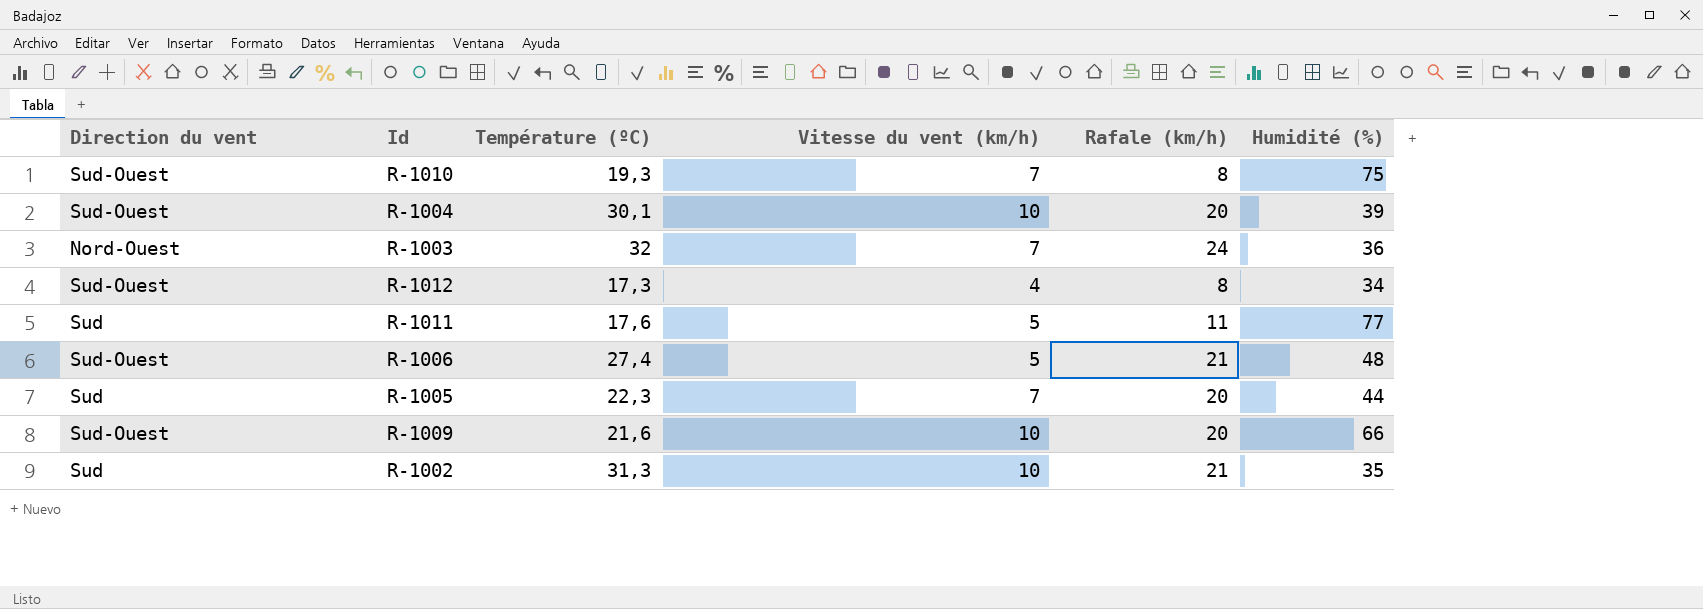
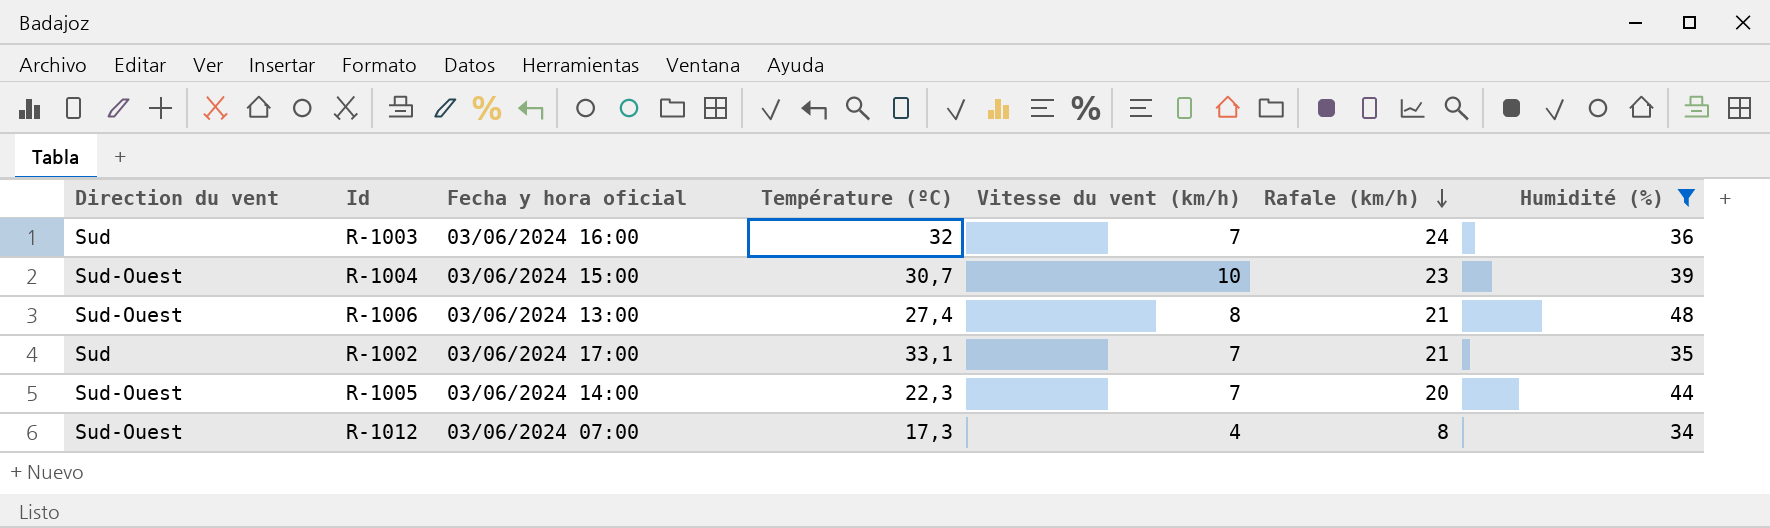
filter: none -> Humidité (%) <= 48
row order: none -> Rafale (km/h) descending
column Fecha y hora oficial | position: none -> 3
R-1003 | Direction du vent: Nord-Ouest -> Sud
R-1004 | Température (ºC): 30,1 -> 30,7
R-1004 | Rafale (km/h): 20 -> 23
R-1006 | Vitesse du vent (km/h): 5 -> 8
R-1002 | Température (ºC): 31,3 -> 33,1
R-1002 | Vitesse du vent (km/h): 10 -> 7
R-1005 | Direction du vent: Sud -> Sud-Ouest

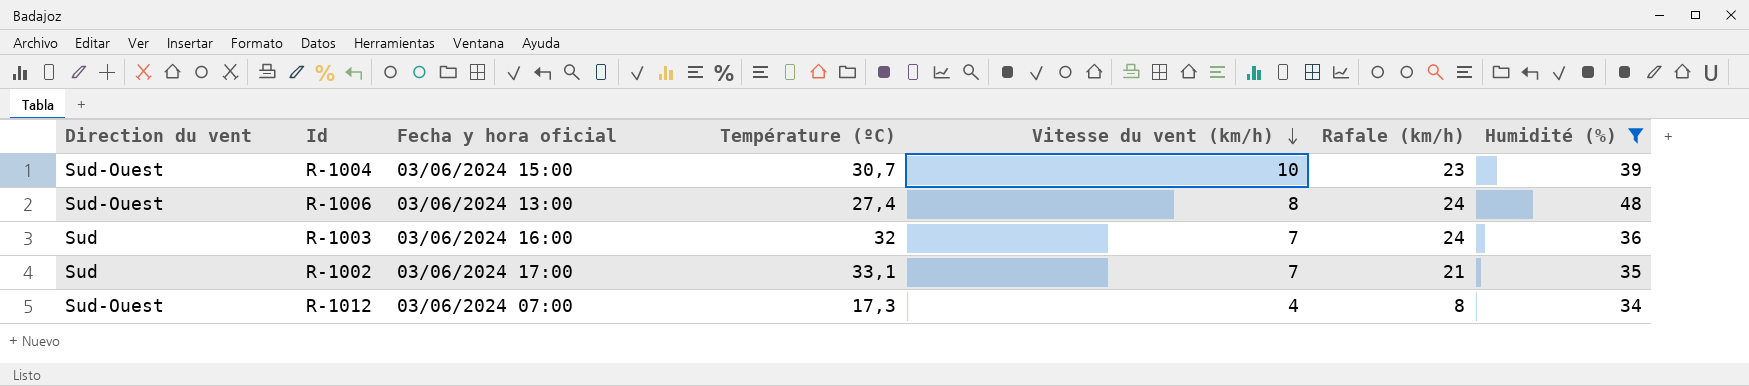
row order: Rafale (km/h) descending -> Vitesse du vent (km/h) descending
row R-1005: Sud-Ouest | 03/06/2024 14:00 | 22,3 | 7 | 20 | 44 -> none
R-1006 | Rafale (km/h): 21 -> 24

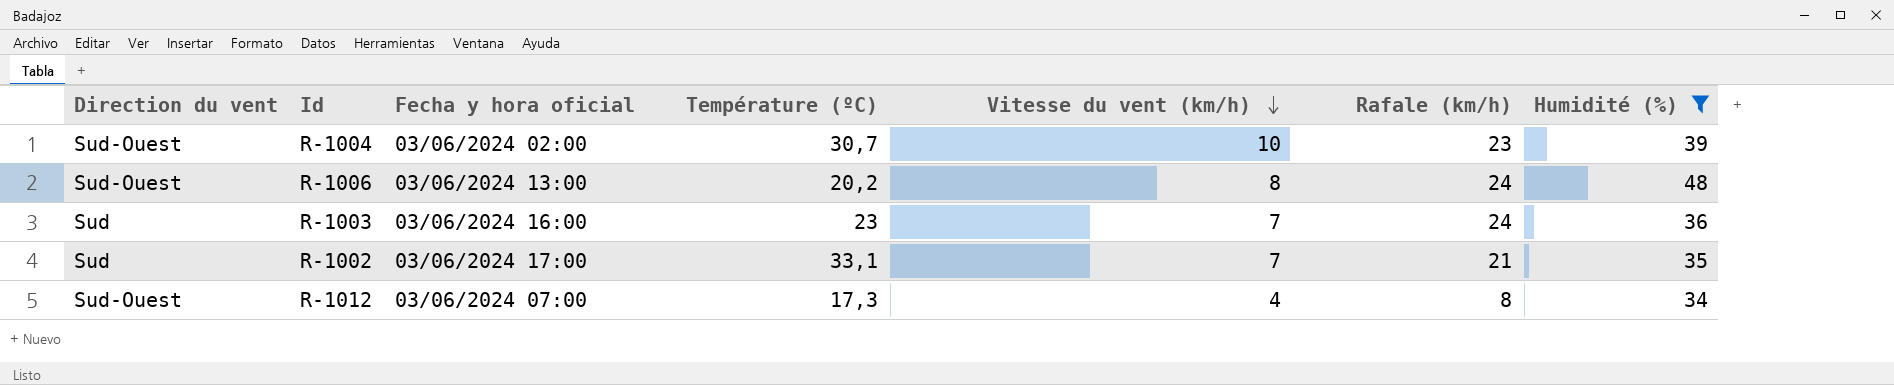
R-1004 | Fecha y hora oficial: 03/06/2024 15:00 -> 03/06/2024 02:00
R-1006 | Température (ºC): 27,4 -> 20,2
R-1003 | Température (ºC): 32 -> 23

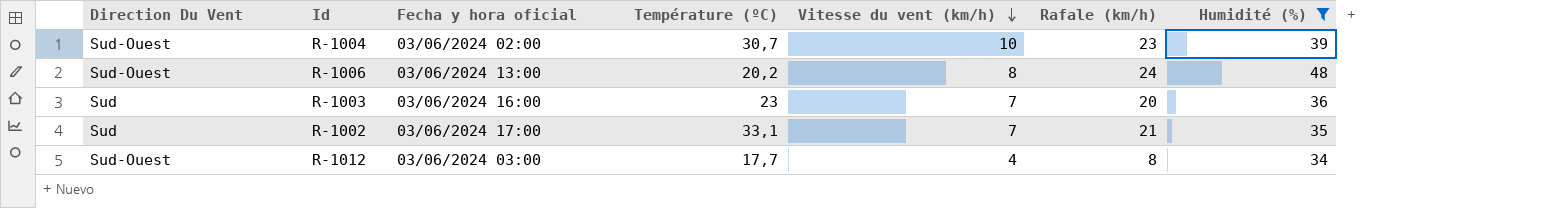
column name: Direction du vent -> Direction Du Vent
R-1003 | Rafale (km/h): 24 -> 20
R-1012 | Fecha y hora oficial: 03/06/2024 07:00 -> 03/06/2024 03:00
R-1012 | Température (ºC): 17,3 -> 17,7

